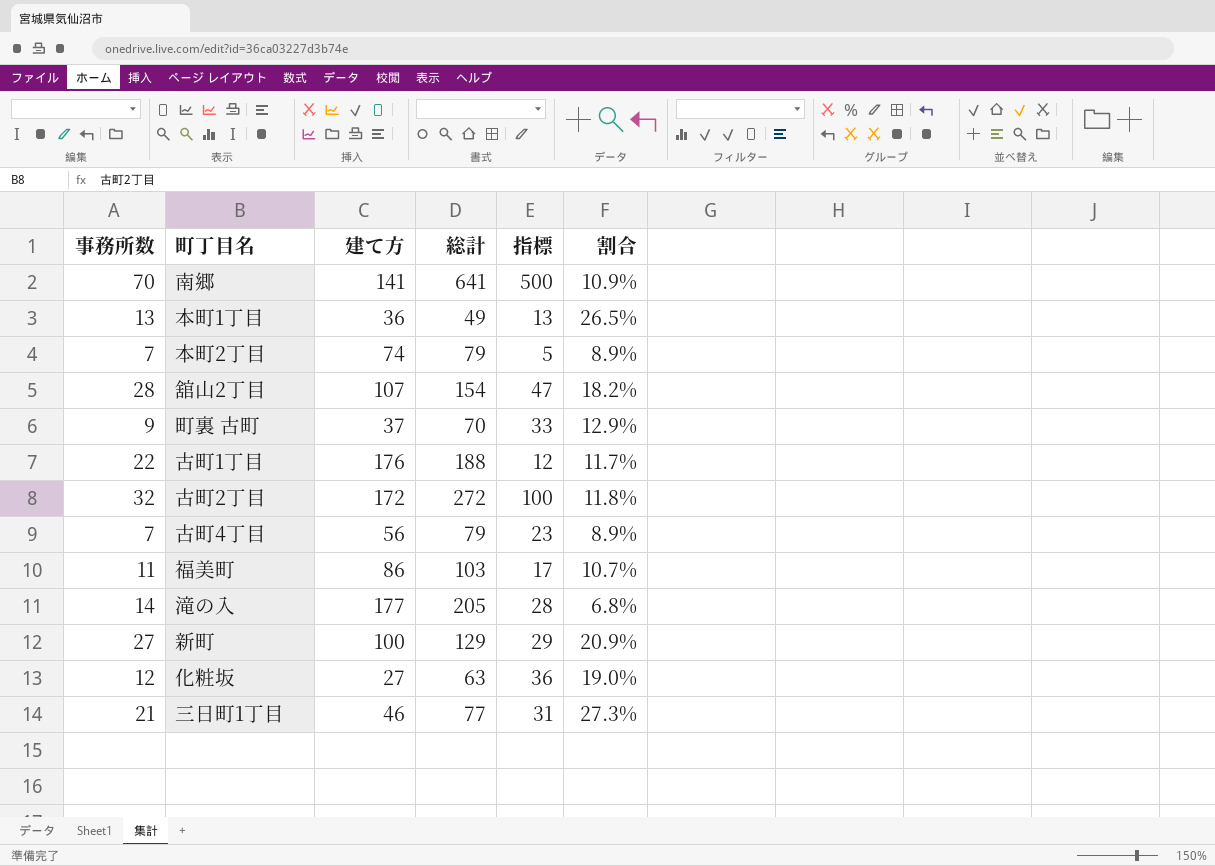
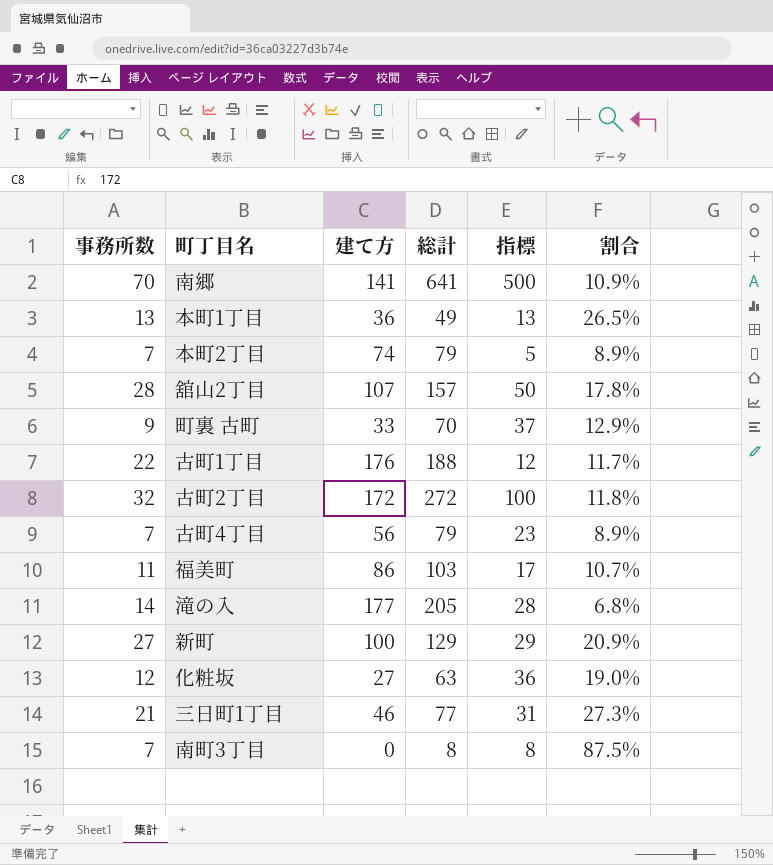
舘山2丁目 | 総計: 154 -> 157
舘山2丁目 | 指標: 47 -> 50
舘山2丁目 | 割合: 18.2% -> 17.8%
町裏 古町 | 建て方: 37 -> 33
町裏 古町 | 指標: 33 -> 37
row 南町3丁目: none -> 7 | 0 | 8 | 8 | 87.5%

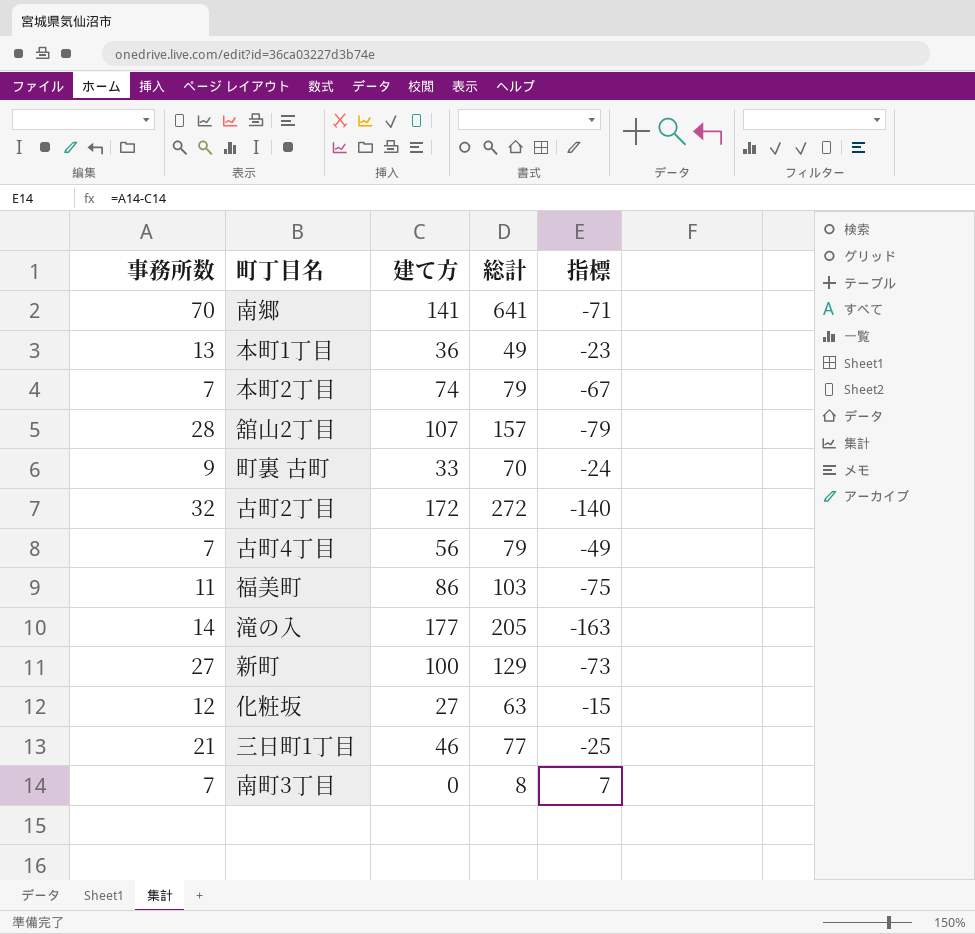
column 割合 | formula: [事務所数] / [総計] -> none
column 指標 | formula: [総計] - [建て方] -> [事務所数] - [建て方]
row 古町1丁目: 22 | 176 | 188 | 12 | 11.7% -> none

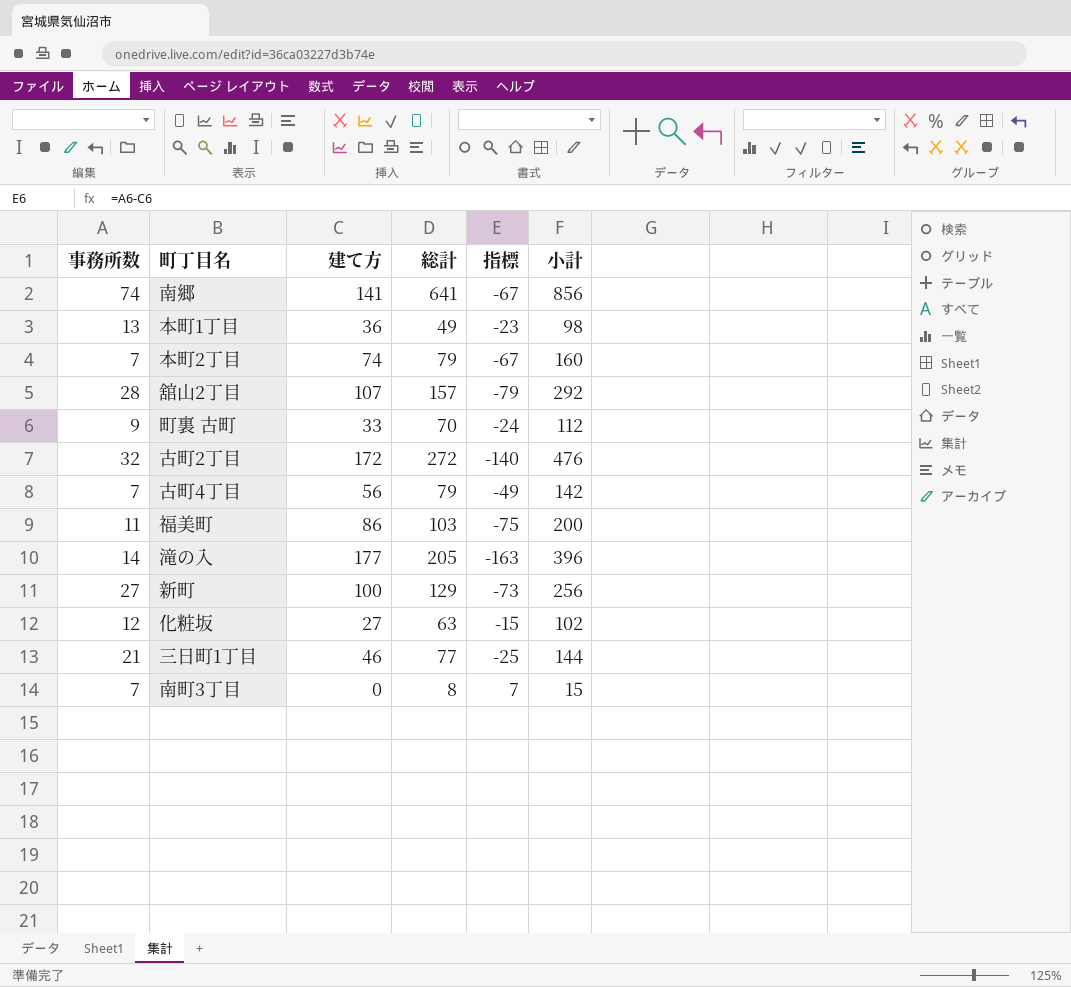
column 小計 | formula: none -> [事務所数] + [建て方] + [総計]
南郷 | 事務所数: 70 -> 74
南郷 | 指標: -71 -> -67

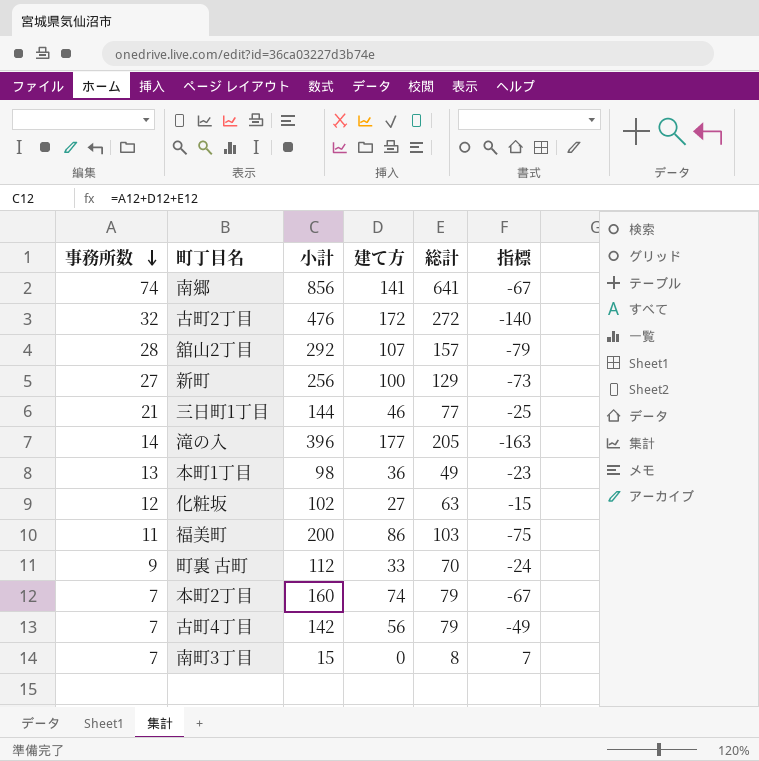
row order: none -> 事務所数 descending
column 小計 | position: 6 -> 3

